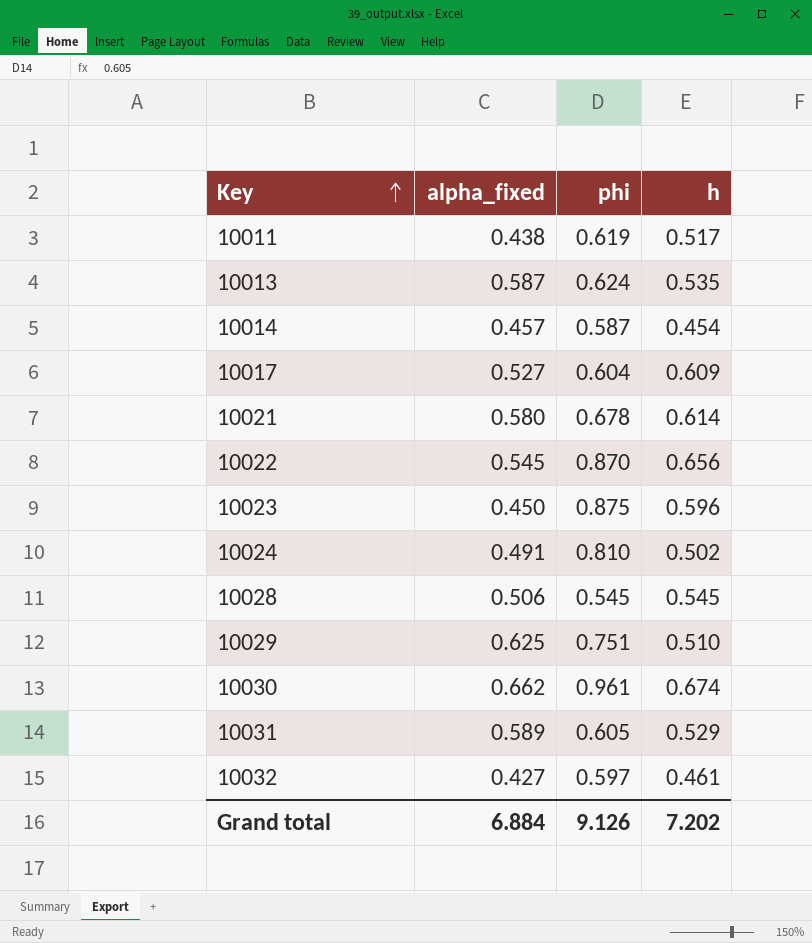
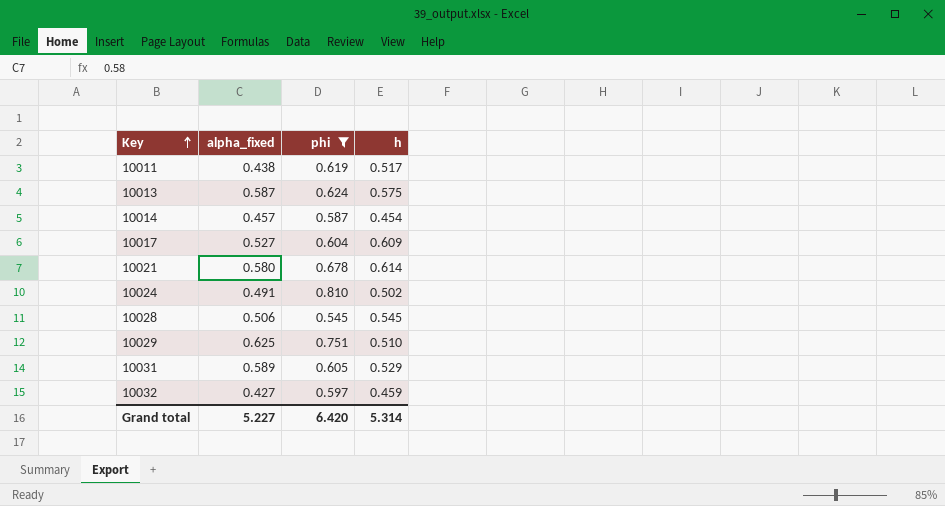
filter: none -> phi <= 0.810
10013 | h: 0.535 -> 0.575
10032 | h: 0.461 -> 0.459
Grand total | alpha_fixed: 6.884 -> 5.227
Grand total | phi: 9.126 -> 6.420
Grand total | h: 7.202 -> 5.314

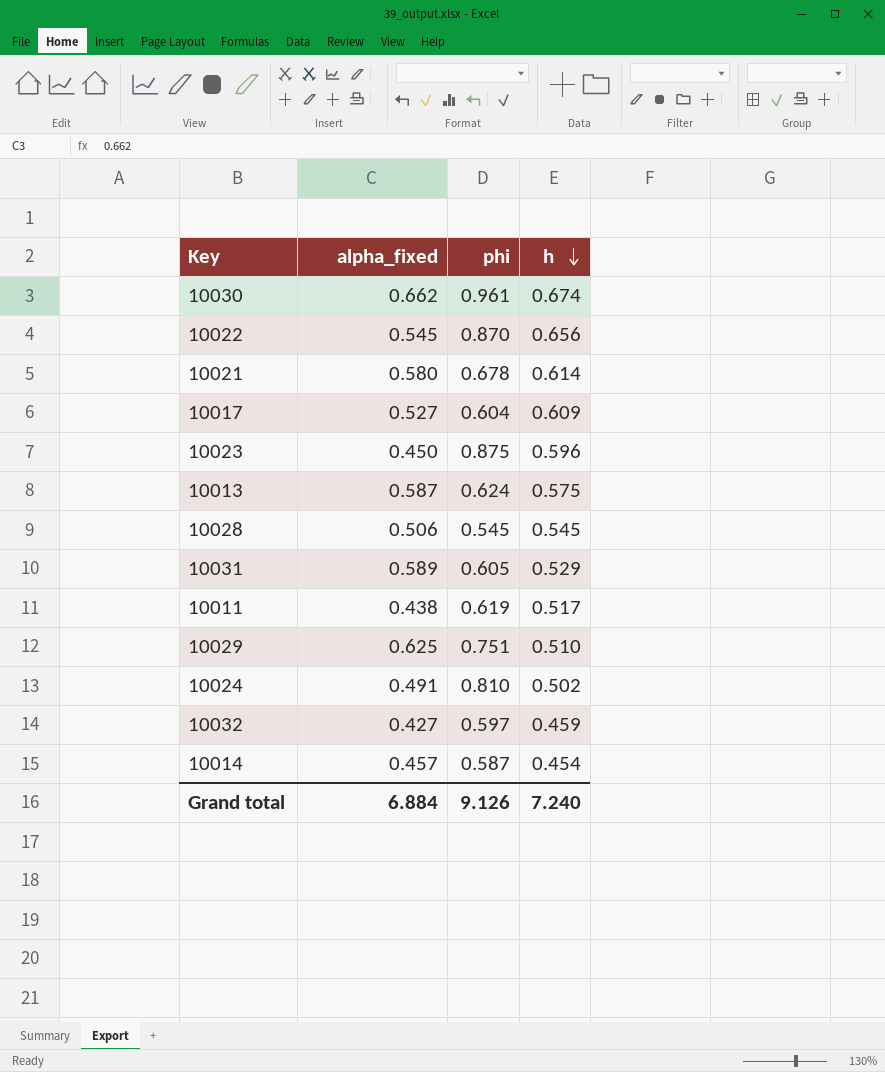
filter: phi <= 0.810 -> none
row order: Key ascending -> h descending
Grand total | alpha_fixed: 5.227 -> 6.884
Grand total | phi: 6.420 -> 9.126
Grand total | h: 5.314 -> 7.240

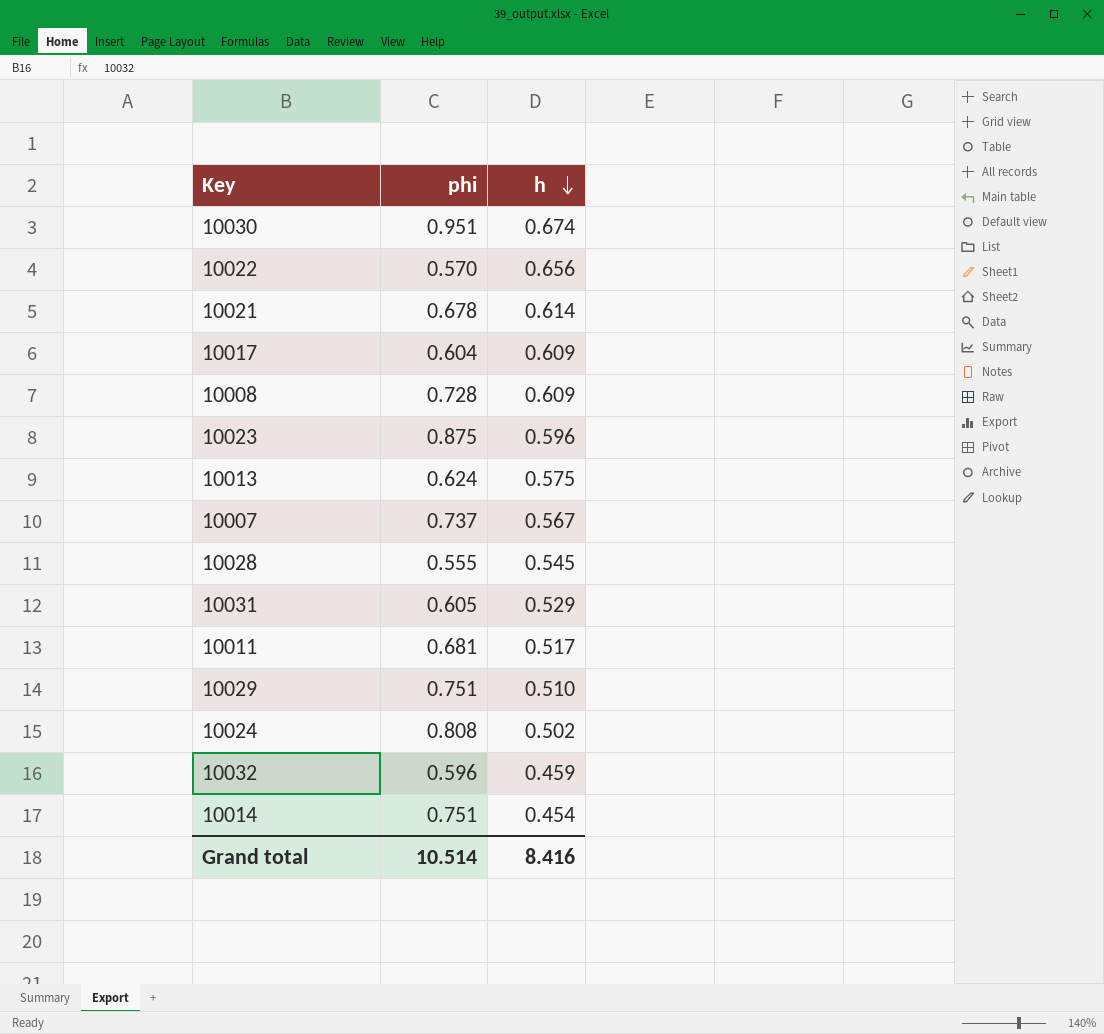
column alpha_fixed | position: 2 -> none
10030 | phi: 0.961 -> 0.951
10022 | phi: 0.870 -> 0.570
row 10008: none -> 0.728 | 0.609
row 10007: none -> 0.737 | 0.567
10028 | phi: 0.545 -> 0.555
10011 | phi: 0.619 -> 0.681
10024 | phi: 0.810 -> 0.808
10032 | phi: 0.597 -> 0.596
10014 | phi: 0.587 -> 0.751
Grand total | phi: 9.126 -> 10.514
Grand total | h: 7.240 -> 8.416

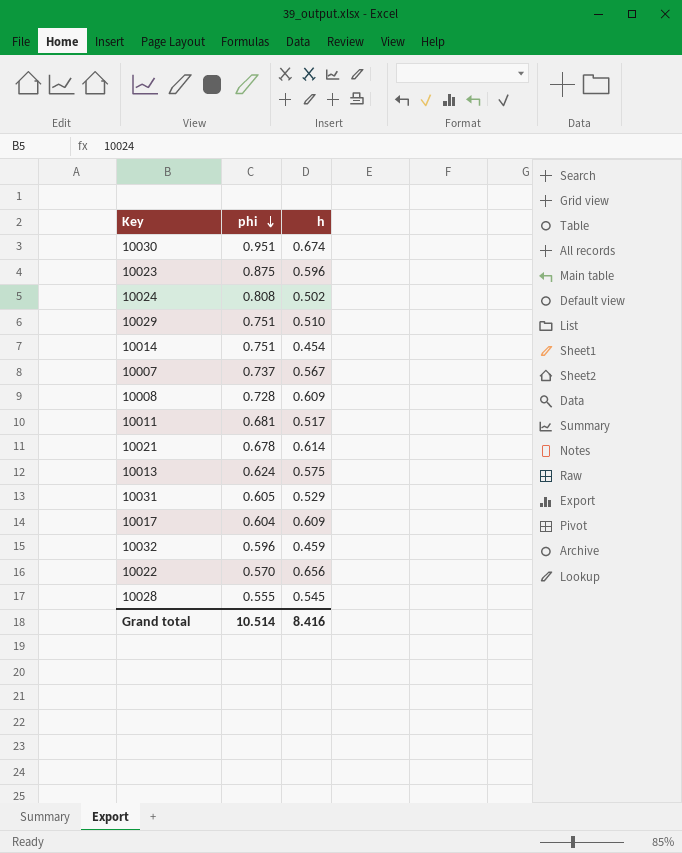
row order: h descending -> phi descending

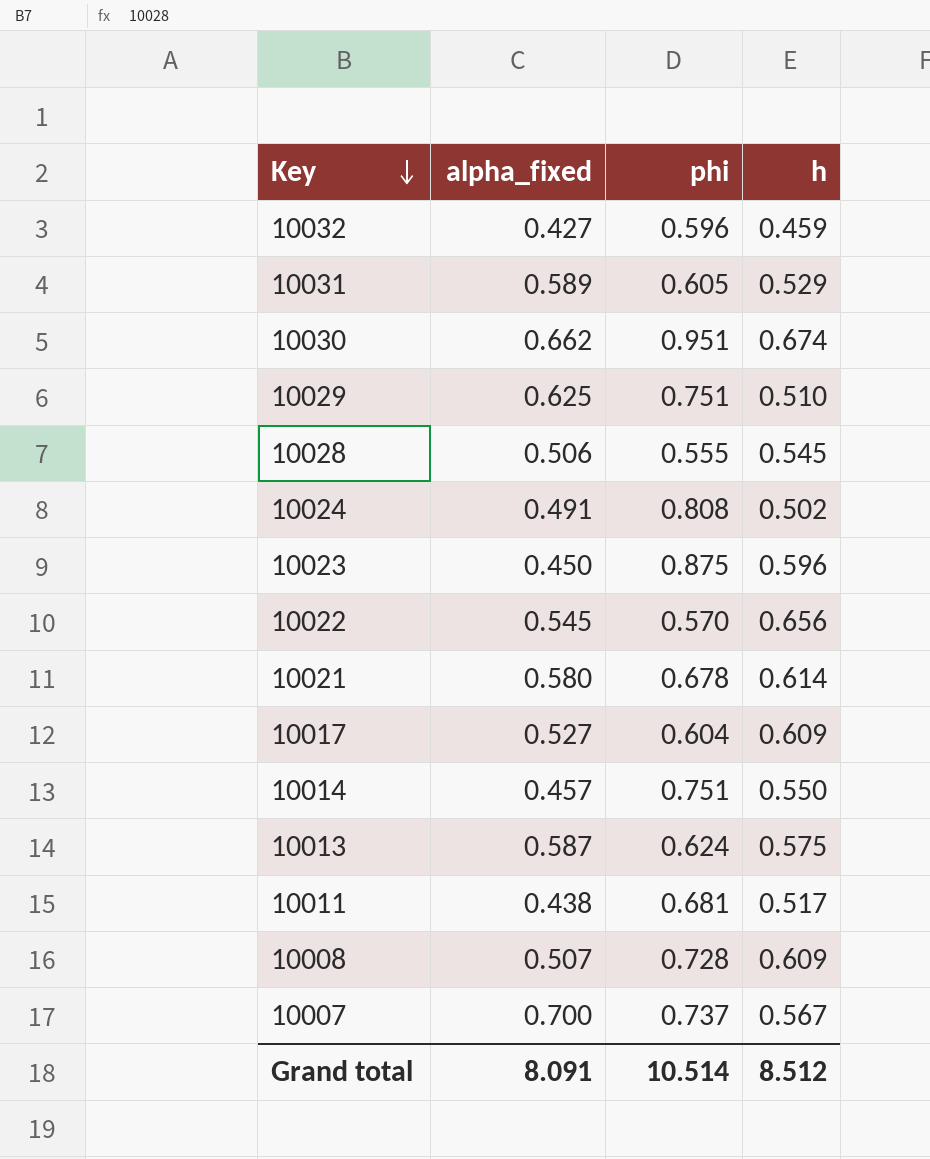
row order: phi descending -> Key descending
column alpha_fixed | position: none -> 2
10014 | h: 0.454 -> 0.550
Grand total | h: 8.416 -> 8.512

